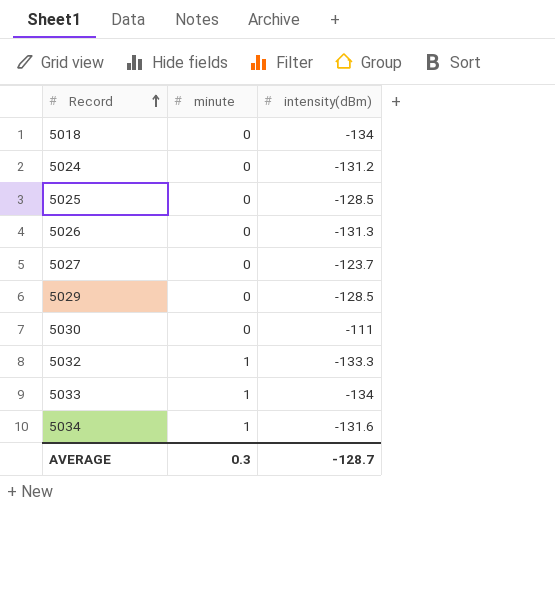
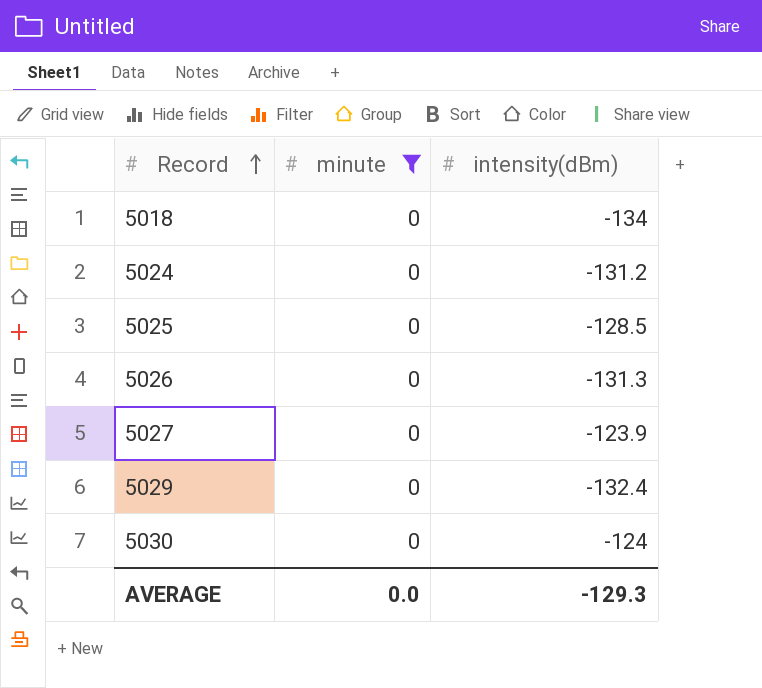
filter: none -> minute = 0
5027 | intensity(dBm): -123.7 -> -123.9
5029 | intensity(dBm): -128.5 -> -132.4
5030 | intensity(dBm): -111 -> -124
AVERAGE | minute: 0.3 -> 0.0
AVERAGE | intensity(dBm): -128.7 -> -129.3

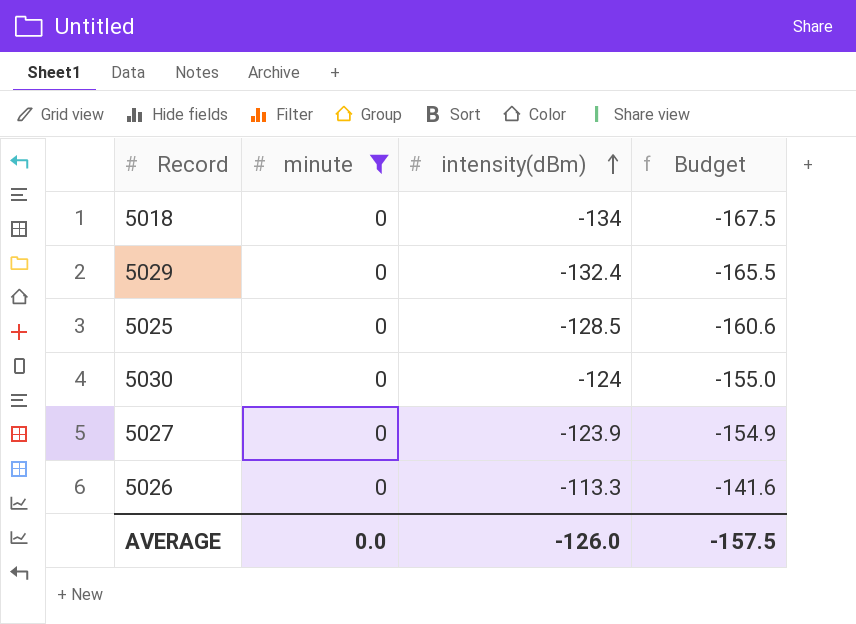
row order: Record ascending -> intensity(dBm) ascending
column Budget | formula: none -> [intensity(dBm)] * 1.25
row 5024: 0 | -131.2 -> none
5026 | intensity(dBm): -131.3 -> -113.3
AVERAGE | intensity(dBm): -129.3 -> -126.0

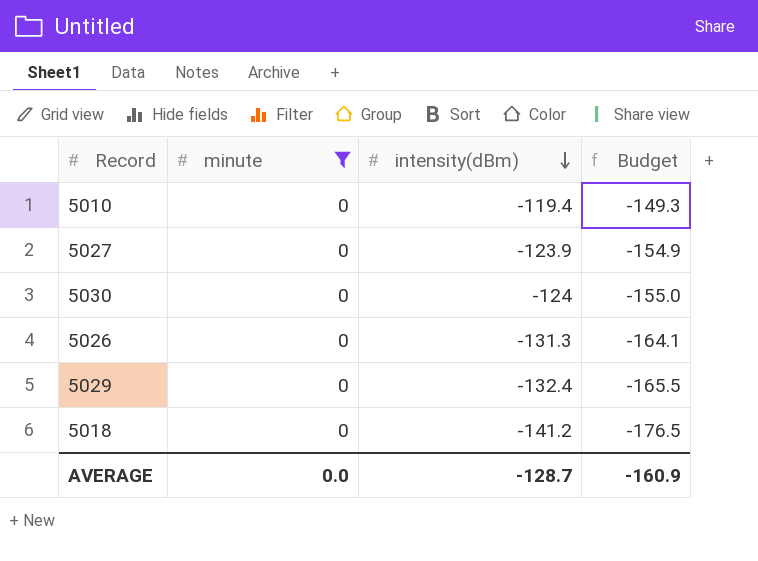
row order: intensity(dBm) ascending -> intensity(dBm) descending
row 5025: 0 | -128.5 | -160.6 -> none
row 5010: none -> 0 | -119.4 | -149.3
5026 | intensity(dBm): -113.3 -> -131.3
5026 | Budget: -141.6 -> -164.1
5018 | intensity(dBm): -134 -> -141.2
5018 | Budget: -167.5 -> -176.5
AVERAGE | intensity(dBm): -126.0 -> -128.7
AVERAGE | Budget: -157.5 -> -160.9

